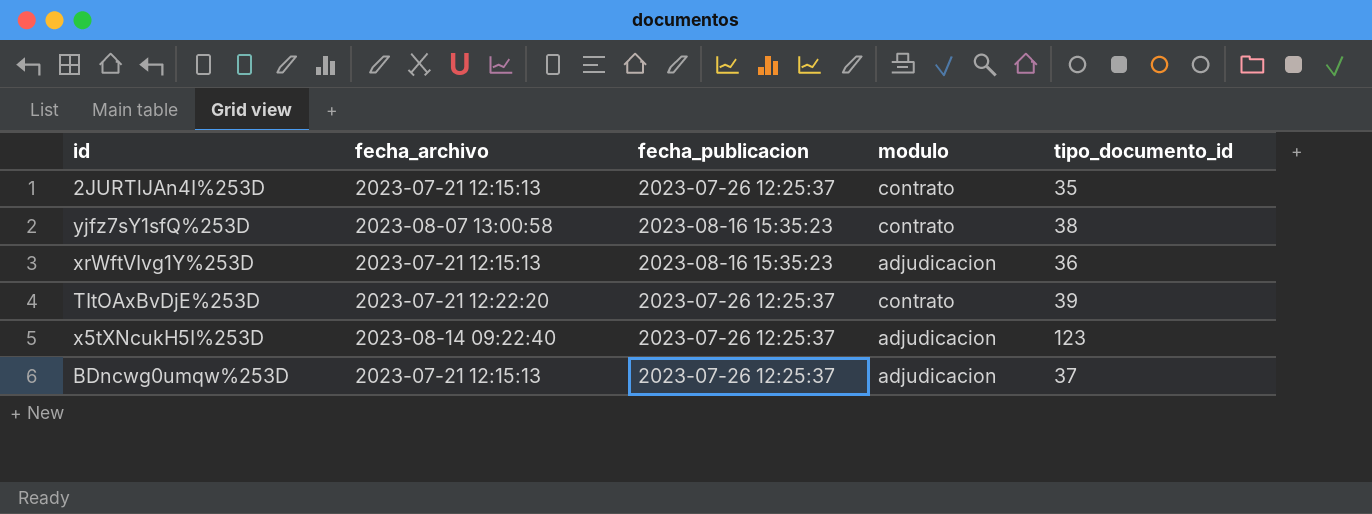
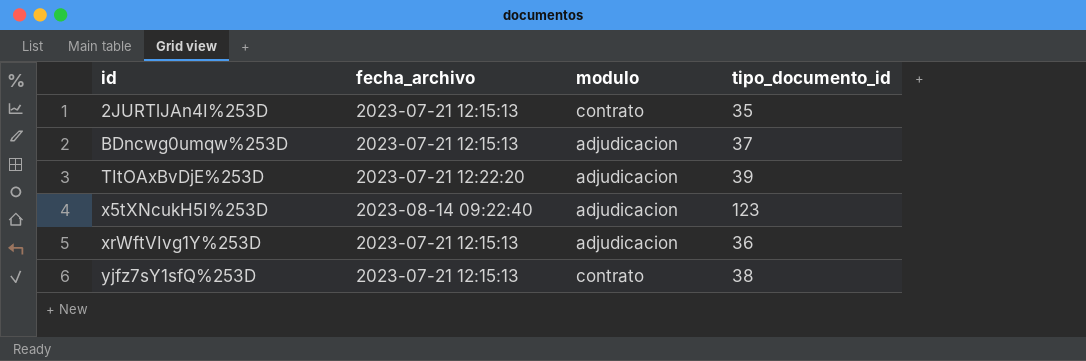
row order: none -> id ascending
column fecha_publicacion | position: 3 -> none
TItOAxBvDjE%253D | modulo: contrato -> adjudicacion
yjfz7sY1sfQ%253D | fecha_archivo: 2023-08-07 13:00:58 -> 2023-07-21 12:15:13

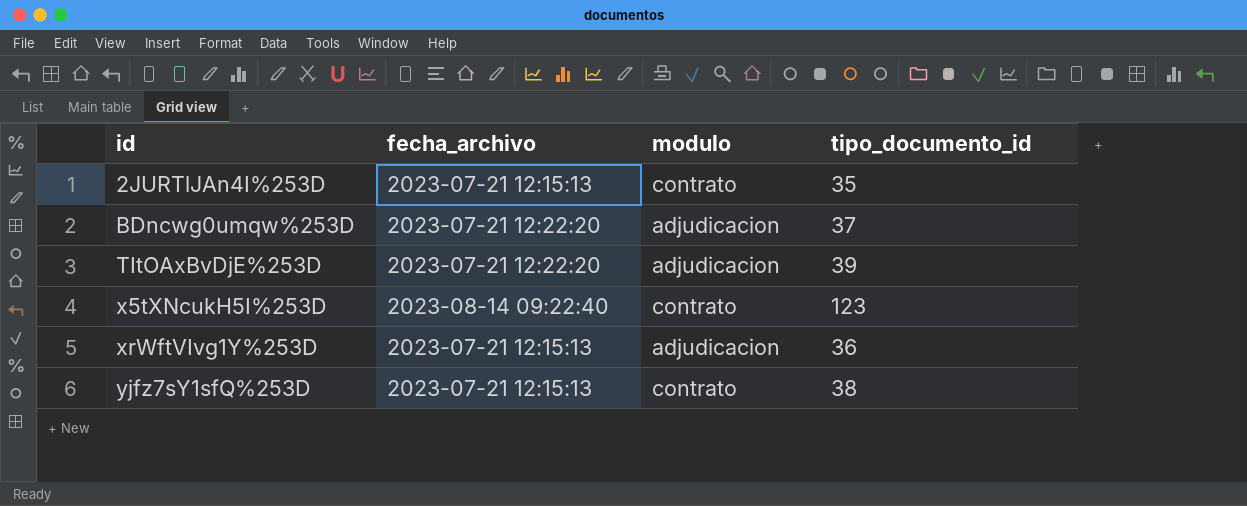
BDncwg0umqw%253D | fecha_archivo: 2023-07-21 12:15:13 -> 2023-07-21 12:22:20
x5tXNcukH5I%253D | modulo: adjudicacion -> contrato

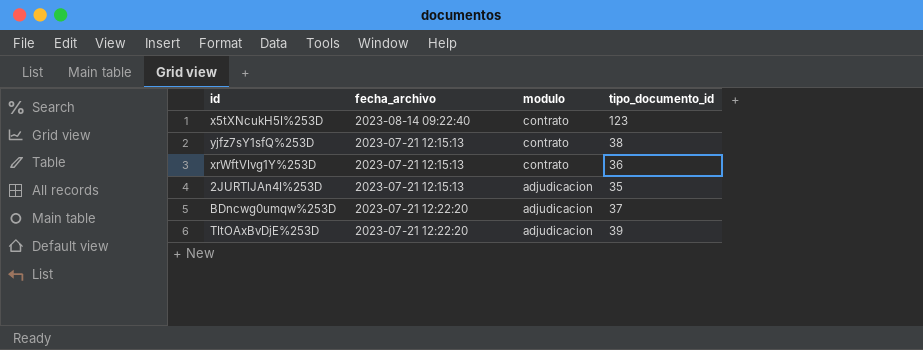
row order: id ascending -> modulo descending
xrWftVIvg1Y%253D | modulo: adjudicacion -> contrato
2JURTlJAn4I%253D | modulo: contrato -> adjudicacion

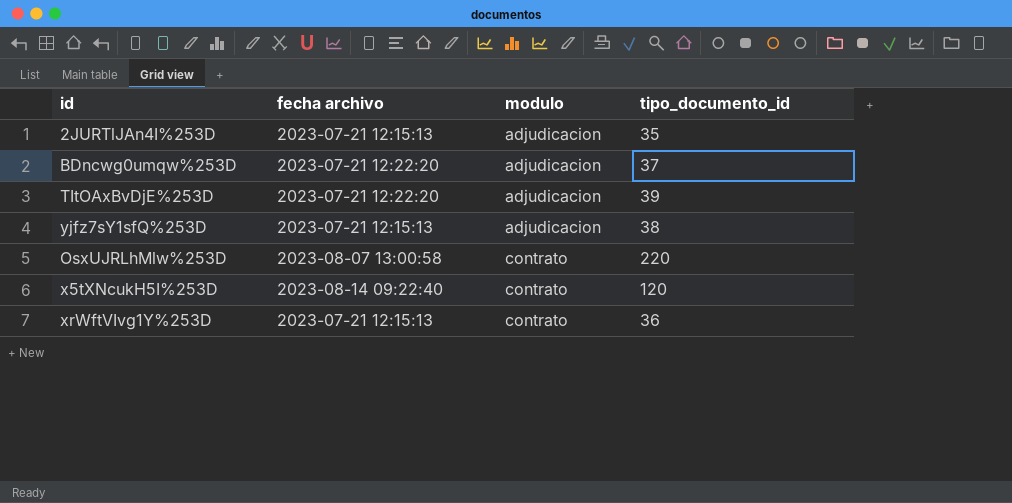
row order: modulo descending -> modulo ascending
column name: fecha_archivo -> fecha archivo
yjfz7sY1sfQ%253D | modulo: contrato -> adjudicacion
row OsxUJRLhMlw%253D: none -> 2023-08-07 13:00:58 | contrato | 220
x5tXNcukH5I%253D | tipo_documento_id: 123 -> 120

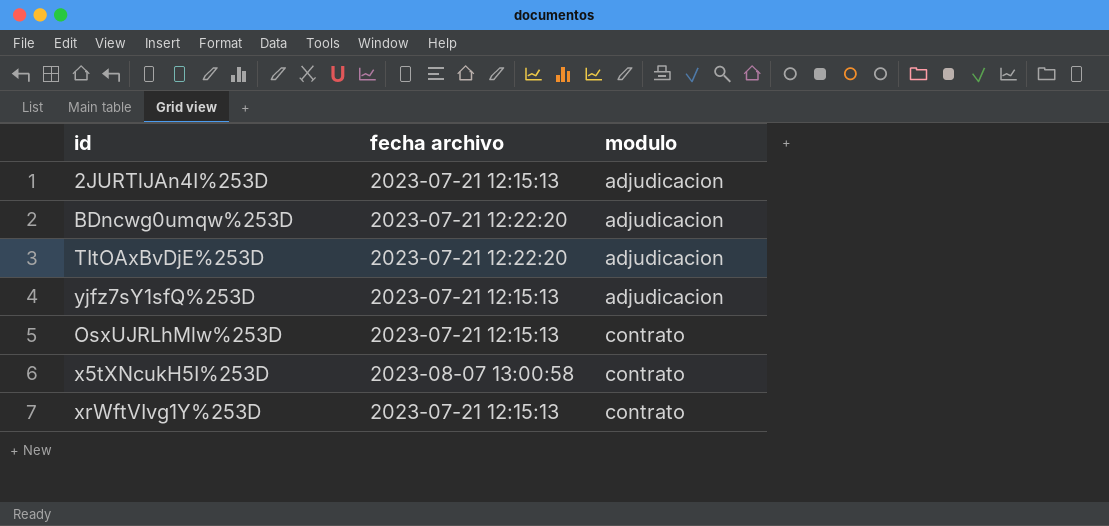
column tipo_documento_id | position: 4 -> none
OsxUJRLhMlw%253D | fecha archivo: 2023-08-07 13:00:58 -> 2023-07-21 12:15:13
x5tXNcukH5I%253D | fecha archivo: 2023-08-14 09:22:40 -> 2023-08-07 13:00:58

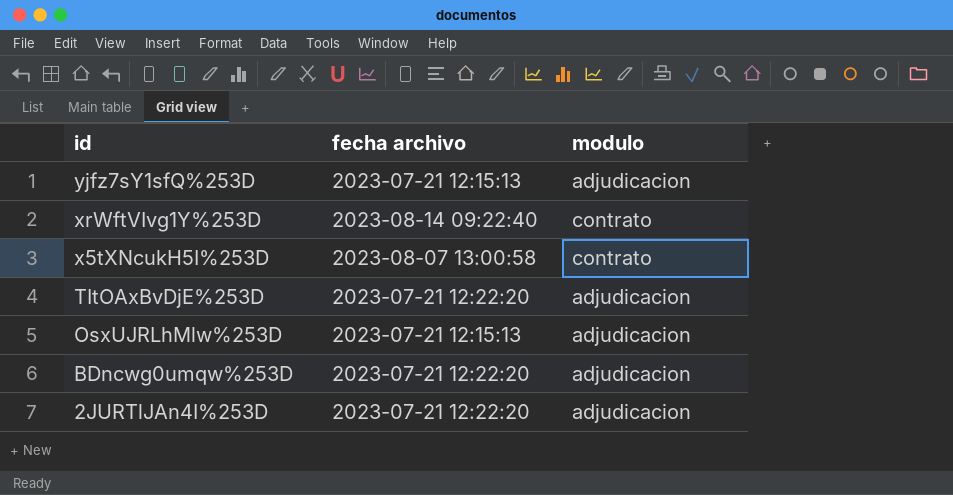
row order: modulo ascending -> id descending
xrWftVIvg1Y%253D | fecha archivo: 2023-07-21 12:15:13 -> 2023-08-14 09:22:40
OsxUJRLhMlw%253D | modulo: contrato -> adjudicacion
2JURTlJAn4I%253D | fecha archivo: 2023-07-21 12:15:13 -> 2023-07-21 12:22:20

